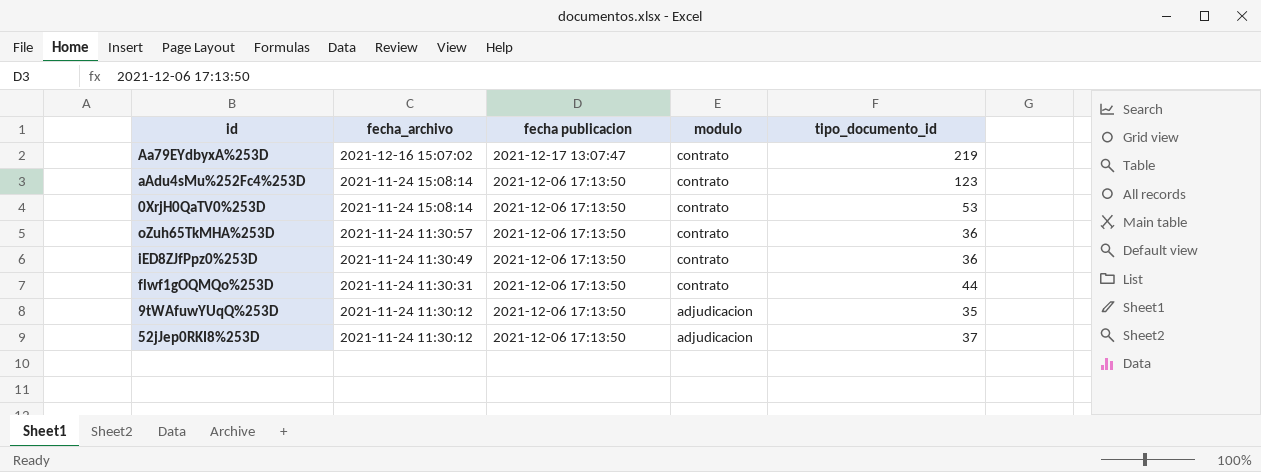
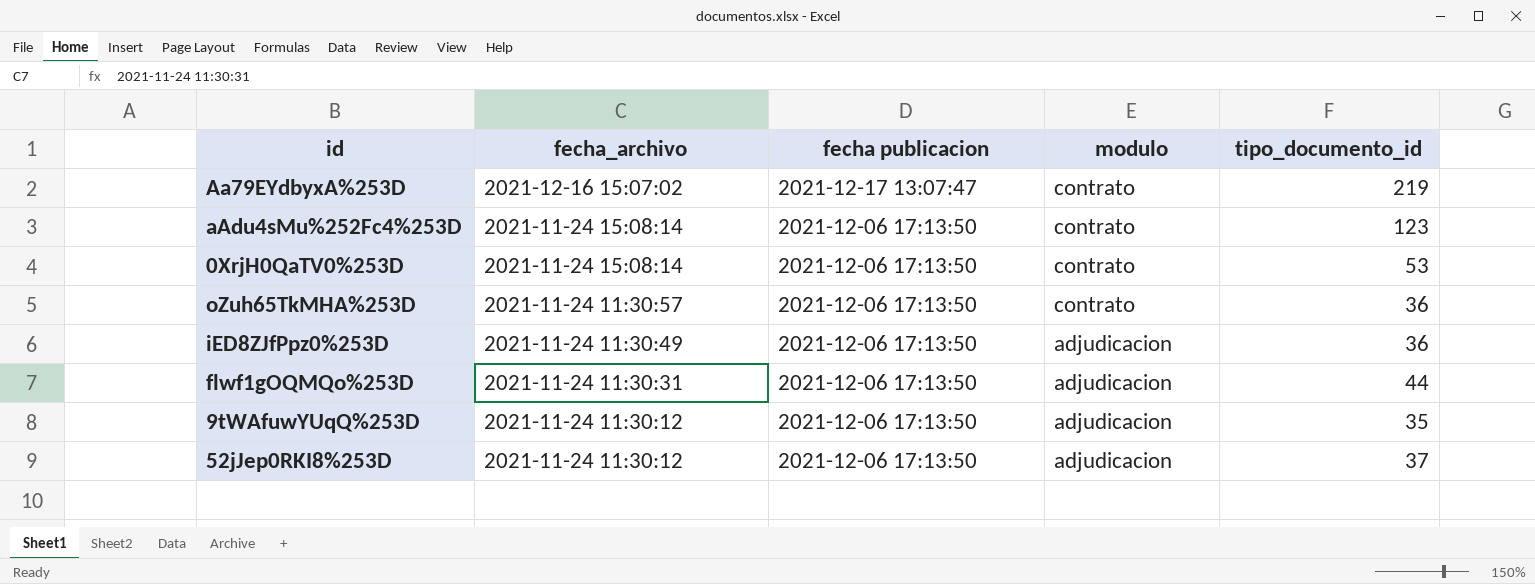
iED8ZJfPpz0%253D | modulo: contrato -> adjudicacion
flwf1gOQMQo%253D | modulo: contrato -> adjudicacion

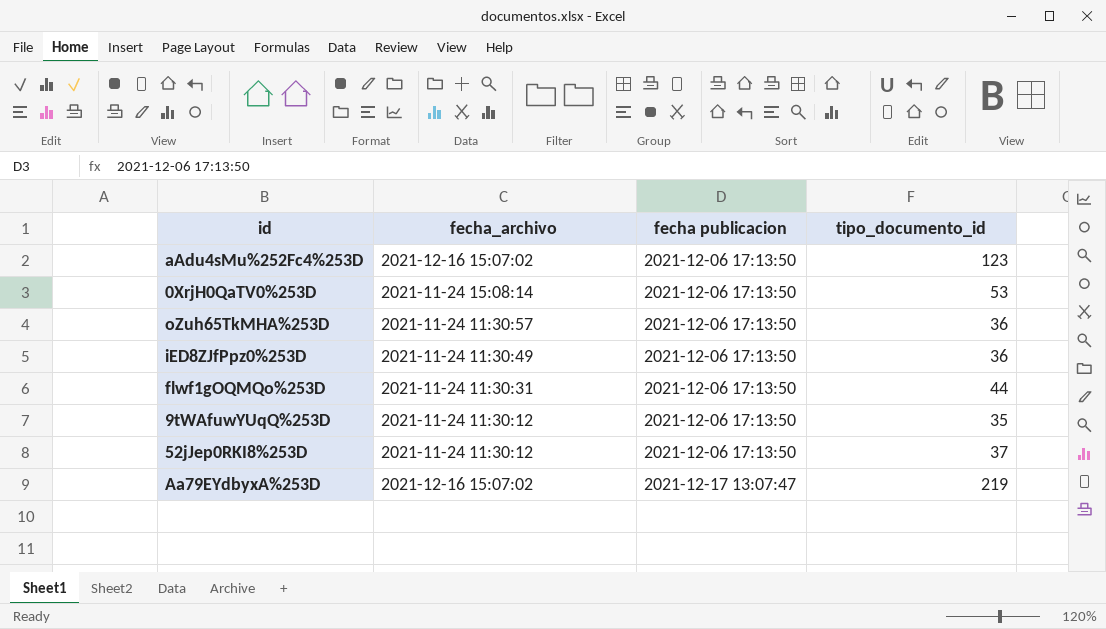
row order: fecha_archivo descending -> fecha publicacion ascending
column modulo | position: 4 -> none
aAdu4sMu%252Fc4%253D | fecha_archivo: 2021-11-24 15:08:14 -> 2021-12-16 15:07:02

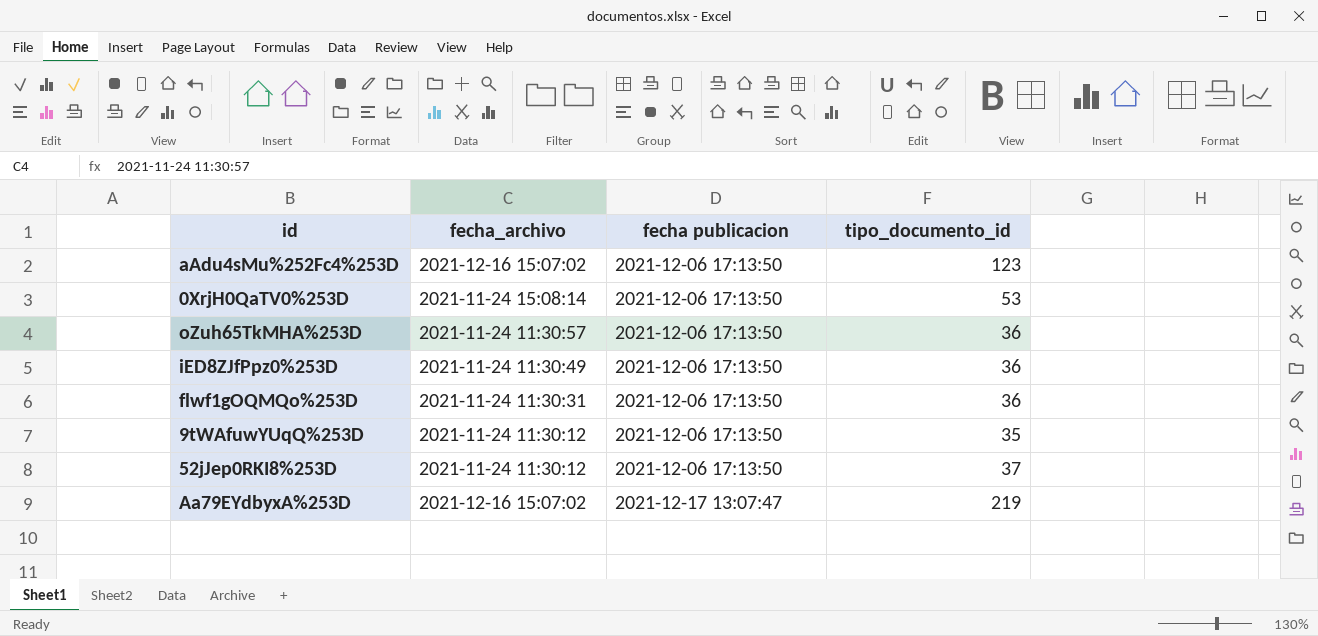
flwf1gOQMQo%253D | tipo_documento_id: 44 -> 36

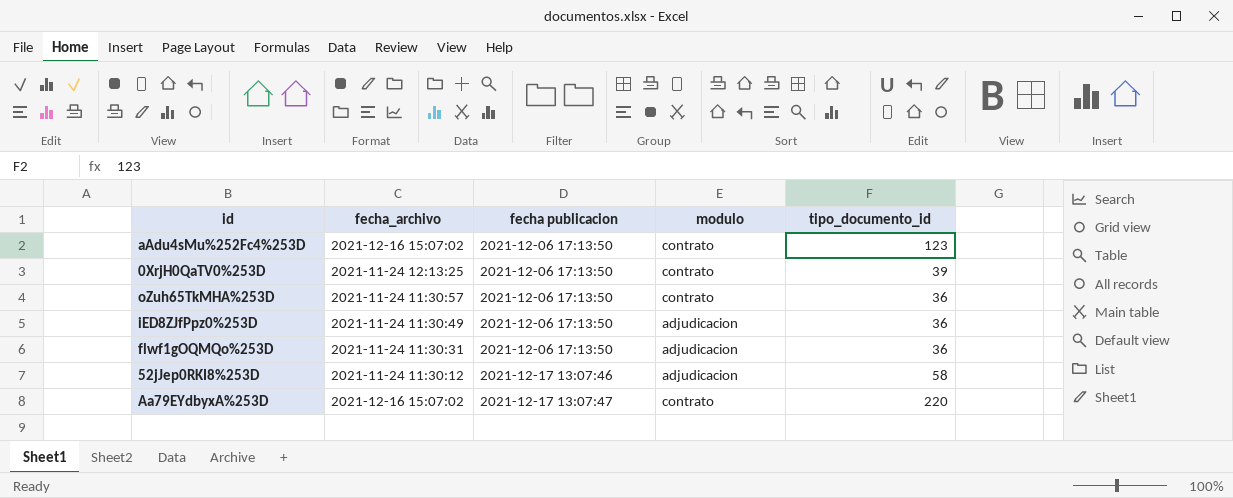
column modulo | position: none -> 4
row 9tWAfuwYUqQ%253D: 2021-11-24 11:30:12 | 2021-12-06 17:13:50 | 35 -> none
0XrjH0QaTV0%253D | fecha_archivo: 2021-11-24 15:08:14 -> 2021-11-24 12:13:25
0XrjH0QaTV0%253D | tipo_documento_id: 53 -> 39
52jJep0RKI8%253D | fecha publicacion: 2021-12-06 17:13:50 -> 2021-12-17 13:07:46
52jJep0RKI8%253D | tipo_documento_id: 37 -> 58
Aa79EYdbyxA%253D | tipo_documento_id: 219 -> 220

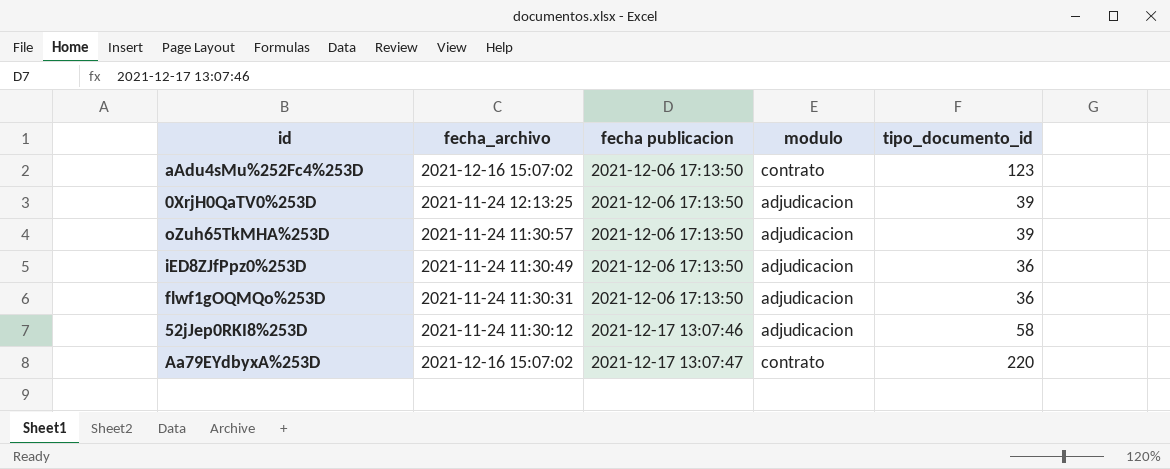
0XrjH0QaTV0%253D | modulo: contrato -> adjudicacion
oZuh65TkMHA%253D | modulo: contrato -> adjudicacion
oZuh65TkMHA%253D | tipo_documento_id: 36 -> 39

